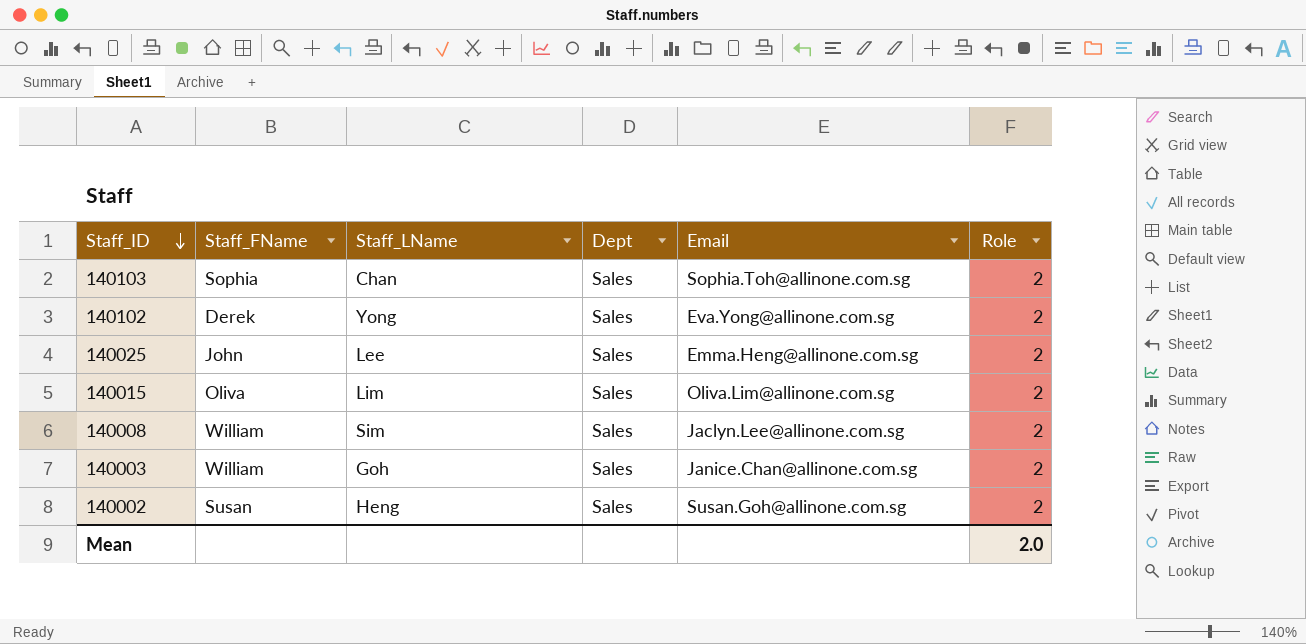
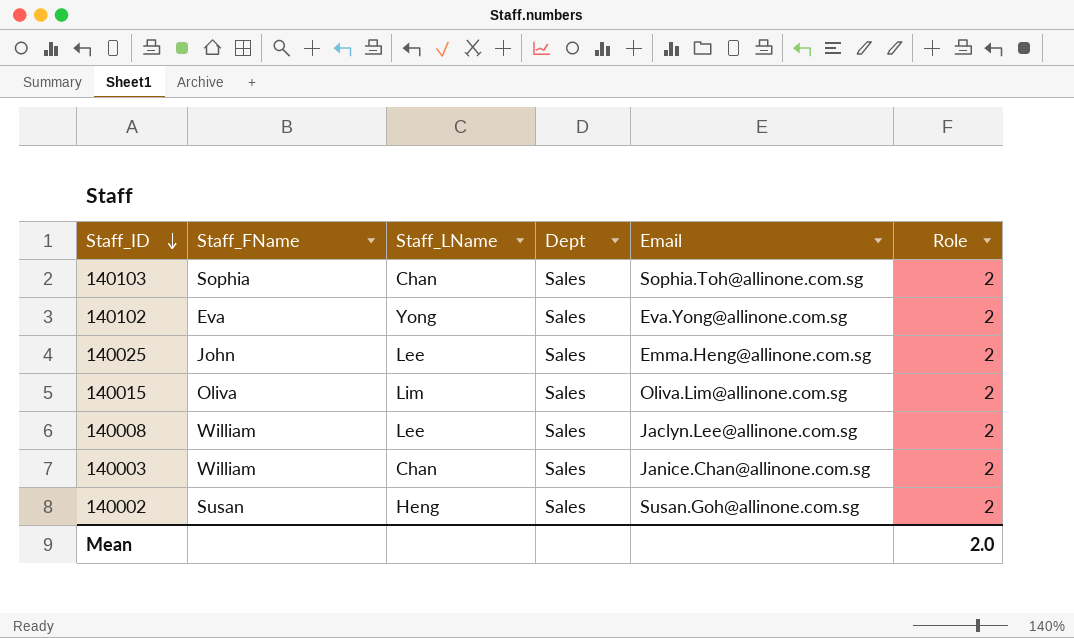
140102 | Staff_FName: Derek -> Eva
140008 | Staff_LName: Sim -> Lee
140003 | Staff_LName: Goh -> Chan

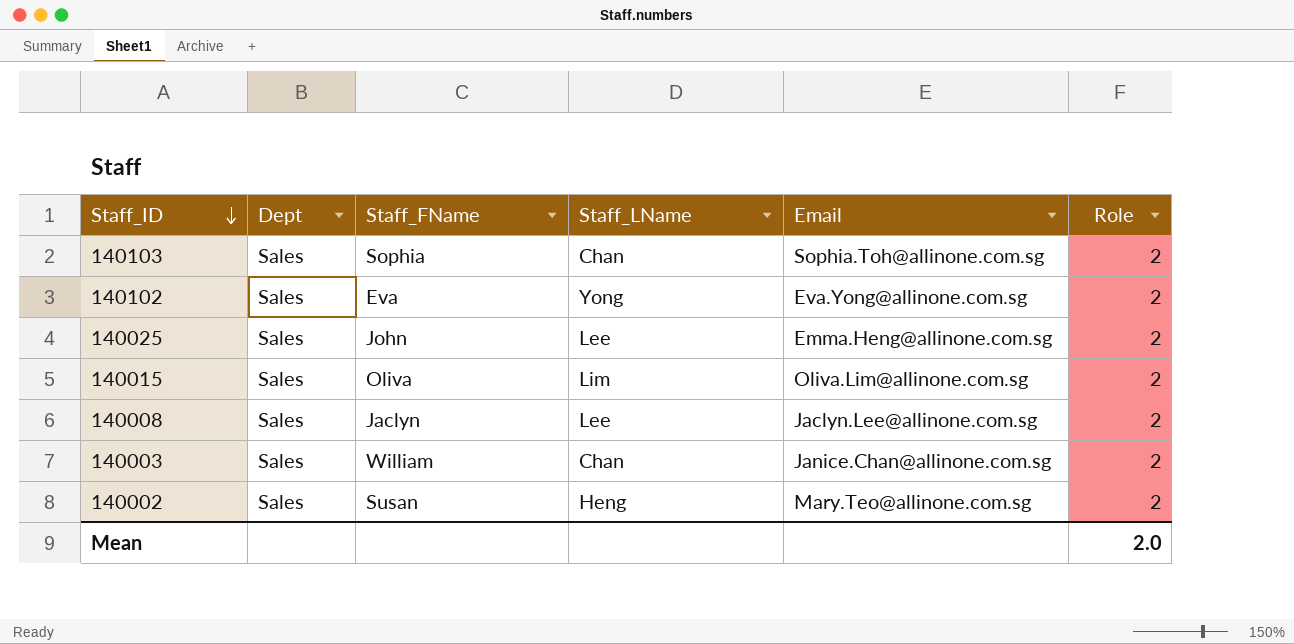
column Dept | position: 4 -> 2
140008 | Staff_FName: William -> Jaclyn
140002 | Email: Susan.Goh@allinone.com.sg -> Mary.Teo@allinone.com.sg

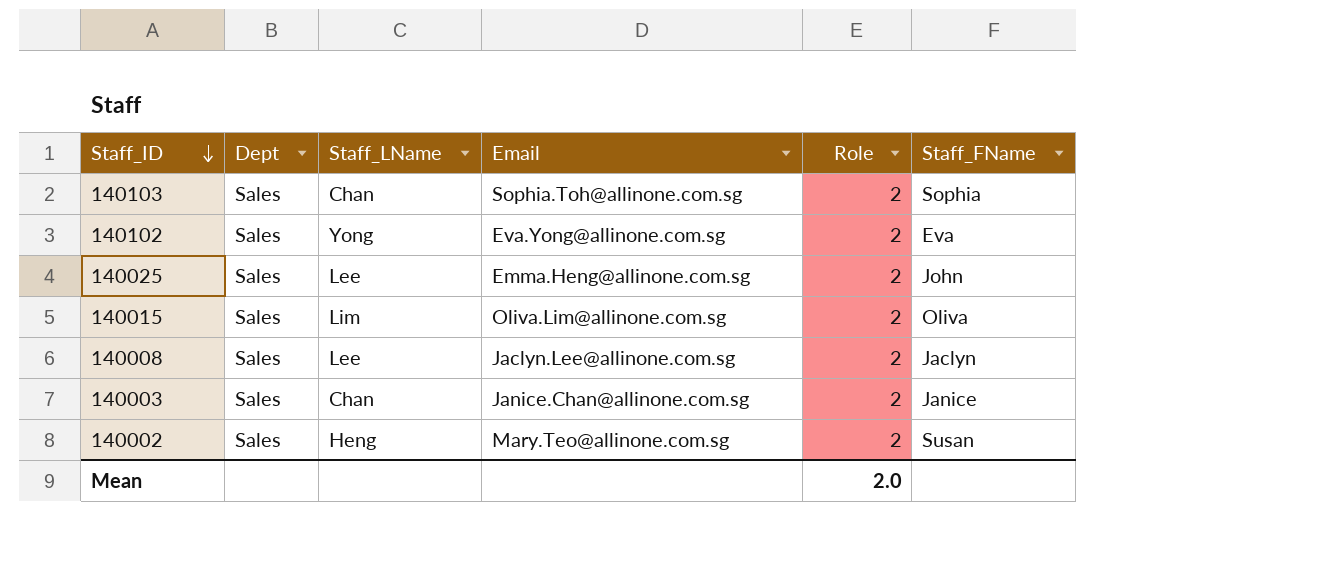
column Staff_FName | position: 3 -> 6
140003 | Staff_FName: William -> Janice

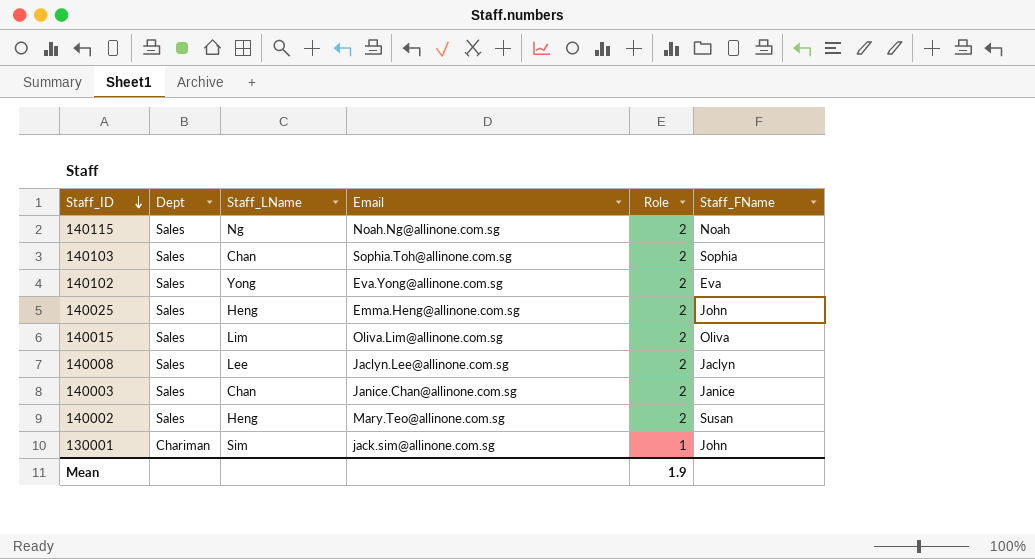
row 140115: none -> Sales | Ng | Noah.Ng@allinone.com.sg | 2 | Noah
140025 | Staff_LName: Lee -> Heng
row 130001: none -> Chariman | Sim | jack.sim@allinone.com.sg | 1 | John
Mean | Role: 2.0 -> 1.9

